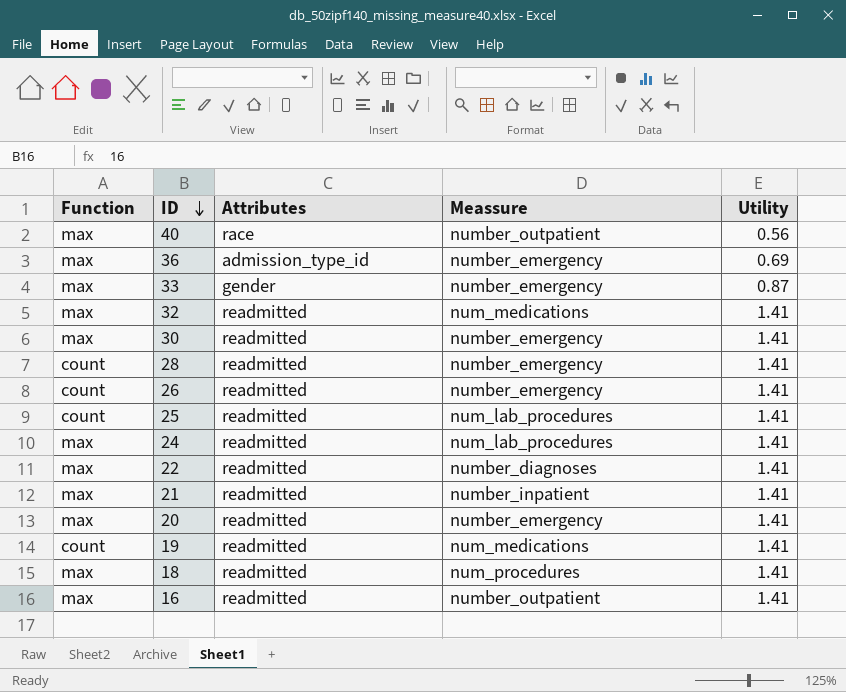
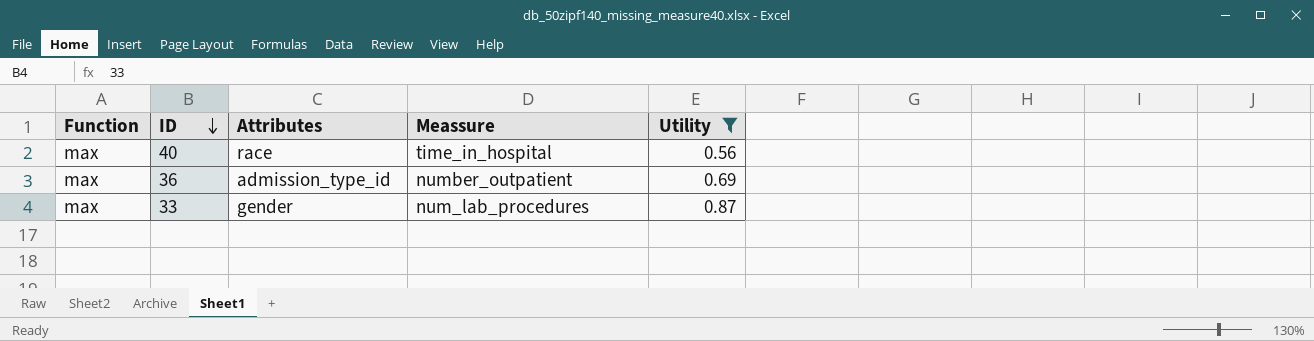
filter: none -> Utility != 1.41
40 | Meassure: number_outpatient -> time_in_hospital
36 | Meassure: number_emergency -> number_outpatient
33 | Meassure: number_emergency -> num_lab_procedures

